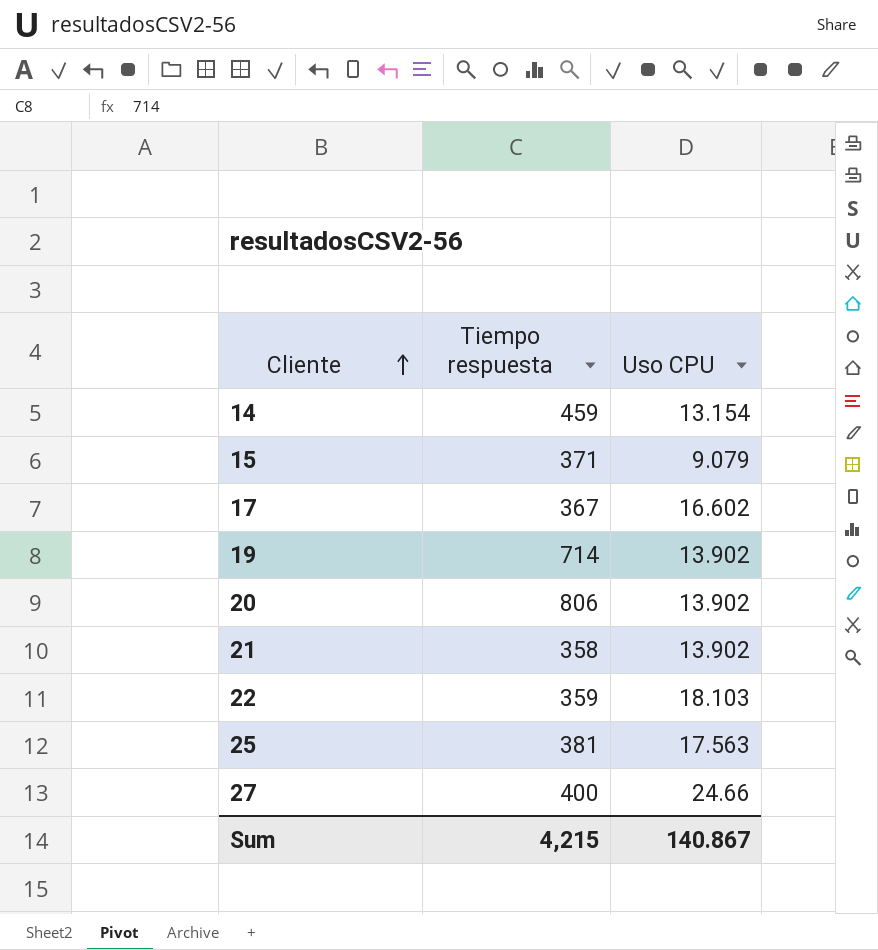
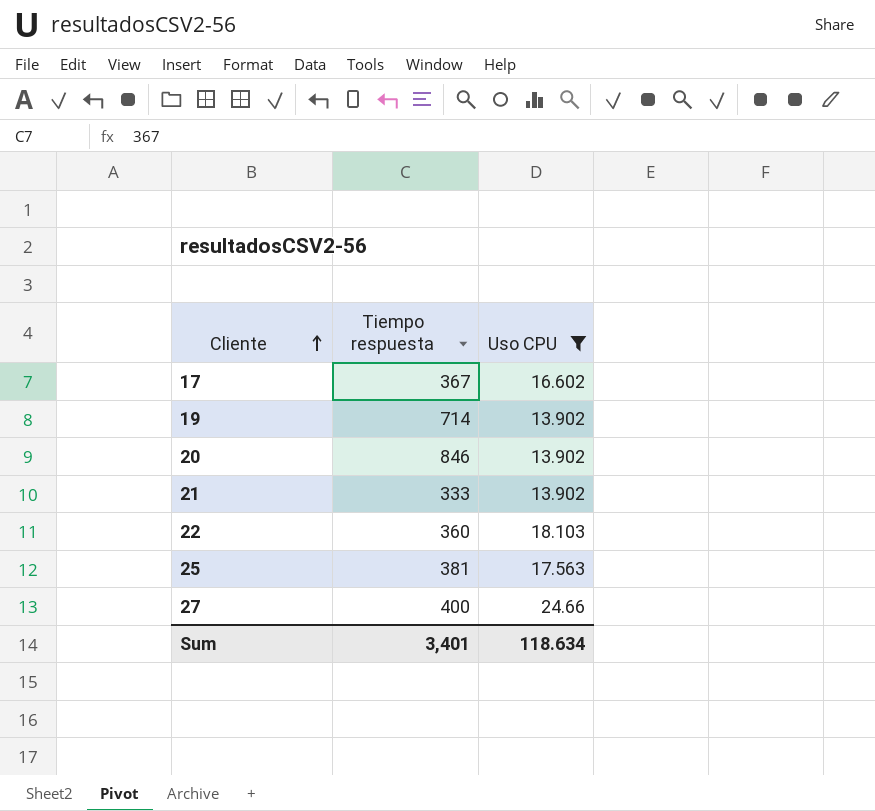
filter: none -> Uso CPU >= 13.902
20 | Tiempo respuesta: 806 -> 846
21 | Tiempo respuesta: 358 -> 333
22 | Tiempo respuesta: 359 -> 360
Sum | Tiempo respuesta: 4,215 -> 3,401
Sum | Uso CPU: 140.867 -> 118.634

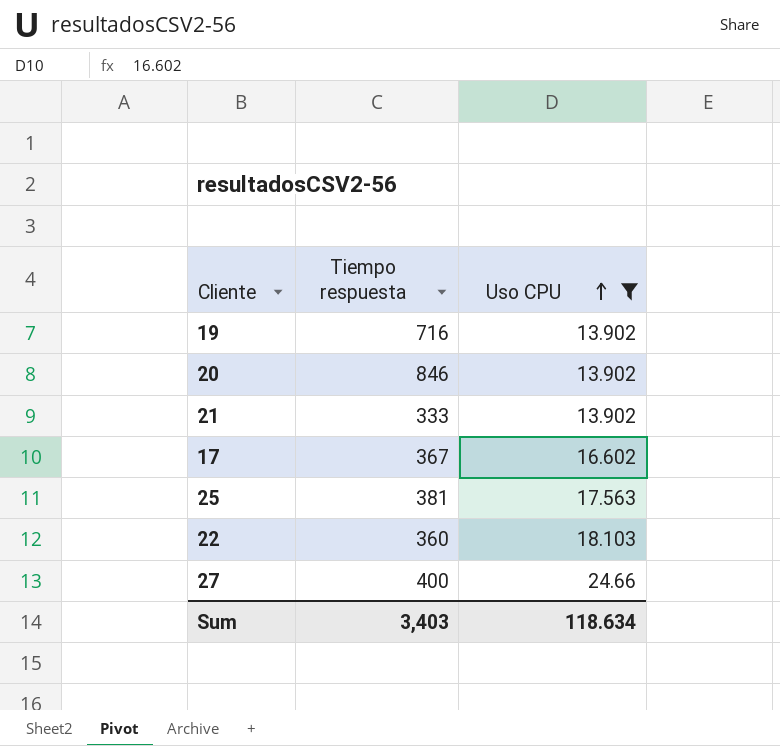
row order: Cliente ascending -> Uso CPU ascending
19 | Tiempo respuesta: 714 -> 716
Sum | Tiempo respuesta: 3,401 -> 3,403

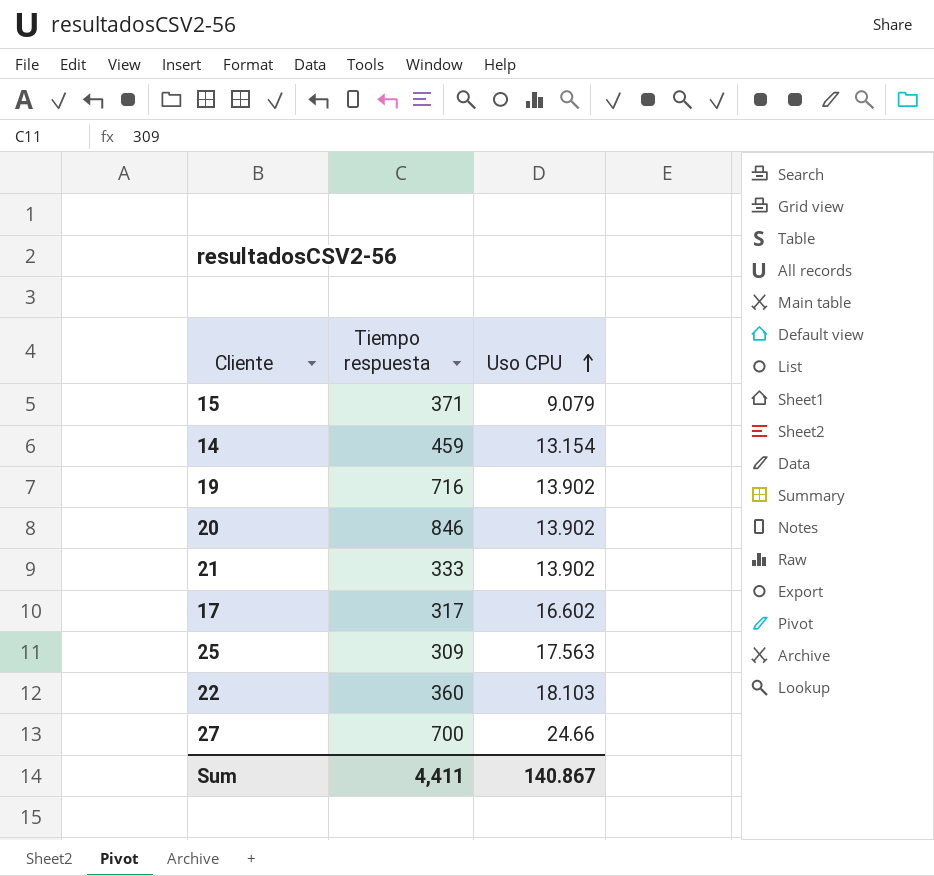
filter: Uso CPU >= 13.902 -> none
17 | Tiempo respuesta: 367 -> 317
25 | Tiempo respuesta: 381 -> 309
27 | Tiempo respuesta: 400 -> 700
Sum | Tiempo respuesta: 3,403 -> 4,411
Sum | Uso CPU: 118.634 -> 140.867

